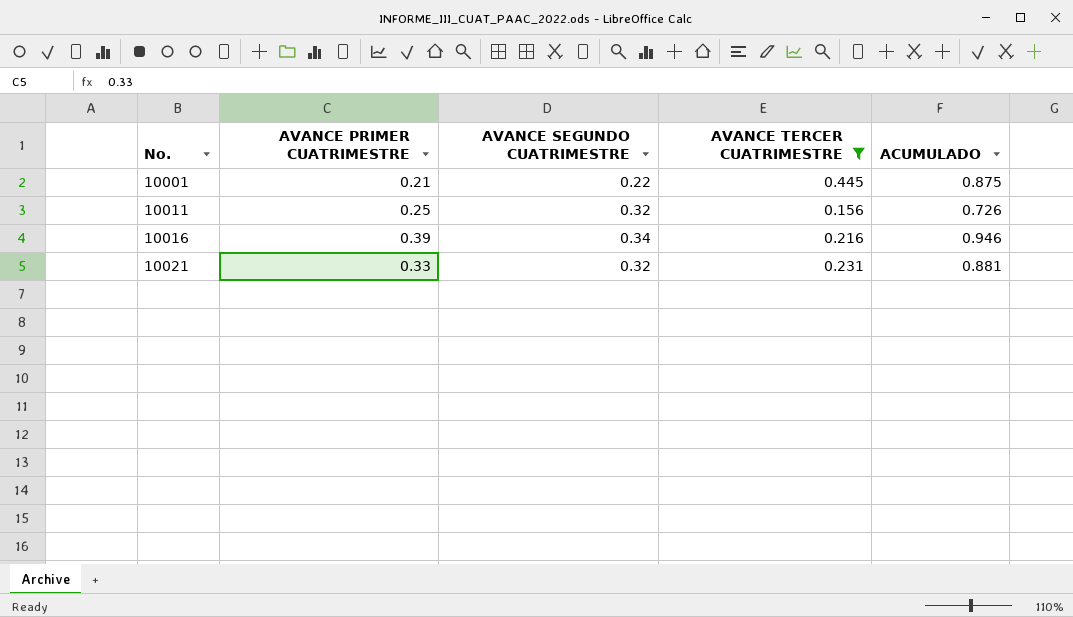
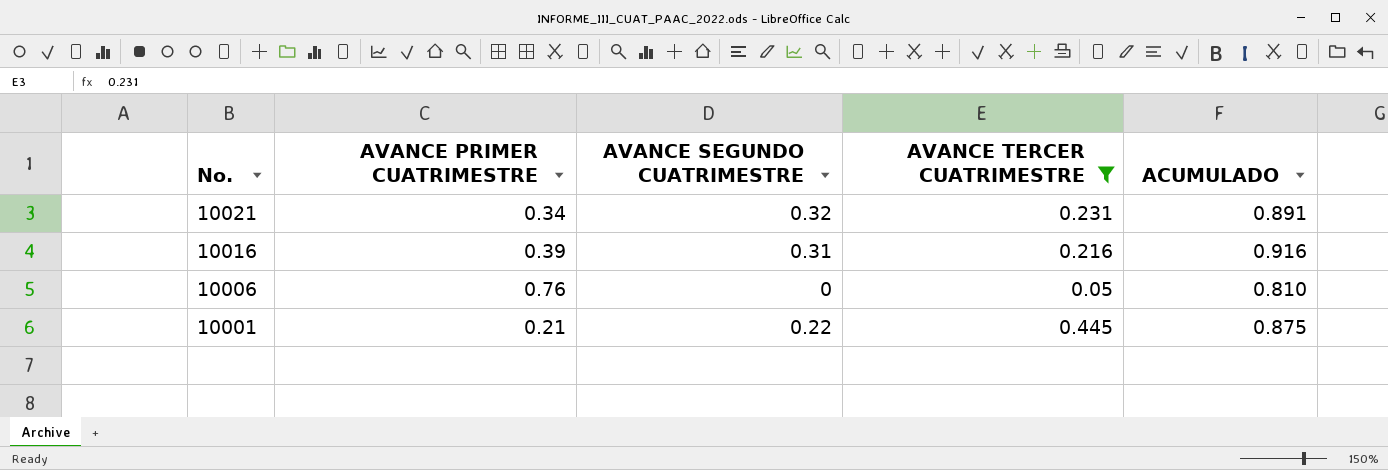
row order: No. ascending -> No. descending
row 10011: 0.25 | 0.32 | 0.156 | 0.726 -> none
10021 | AVANCE PRIMER CUATRIMESTRE: 0.33 -> 0.34
10021 | ACUMULADO: 0.881 -> 0.891
10016 | AVANCE SEGUNDO CUATRIMESTRE: 0.34 -> 0.31
10016 | ACUMULADO: 0.946 -> 0.916
row 10006: none -> 0.76 | 0 | 0.05 | 0.810

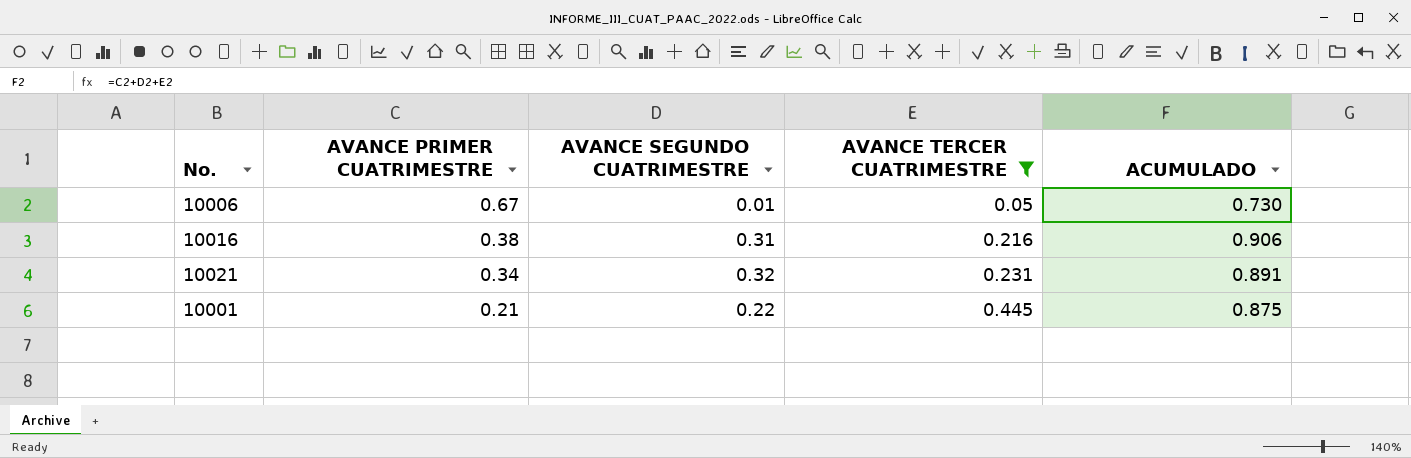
row order: No. descending -> AVANCE PRIMER CUATRIMESTRE descending
10006 | AVANCE PRIMER CUATRIMESTRE: 0.76 -> 0.67
10006 | AVANCE SEGUNDO CUATRIMESTRE: 0 -> 0.01
10006 | ACUMULADO: 0.810 -> 0.730
10016 | AVANCE PRIMER CUATRIMESTRE: 0.39 -> 0.38
10016 | ACUMULADO: 0.916 -> 0.906

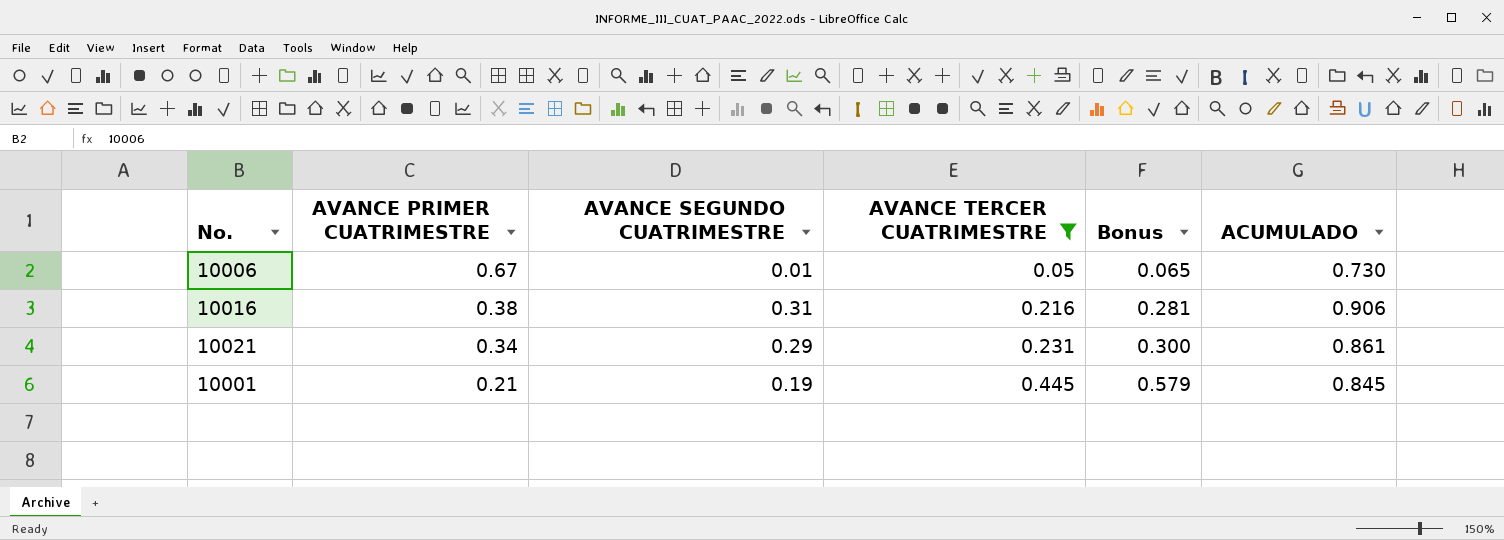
column Bonus | formula: none -> [AVANCE TERCER CUATRIMESTRE] * 1.3
10021 | AVANCE SEGUNDO CUATRIMESTRE: 0.32 -> 0.29
10021 | ACUMULADO: 0.891 -> 0.861
10001 | AVANCE SEGUNDO CUATRIMESTRE: 0.22 -> 0.19
10001 | ACUMULADO: 0.875 -> 0.845

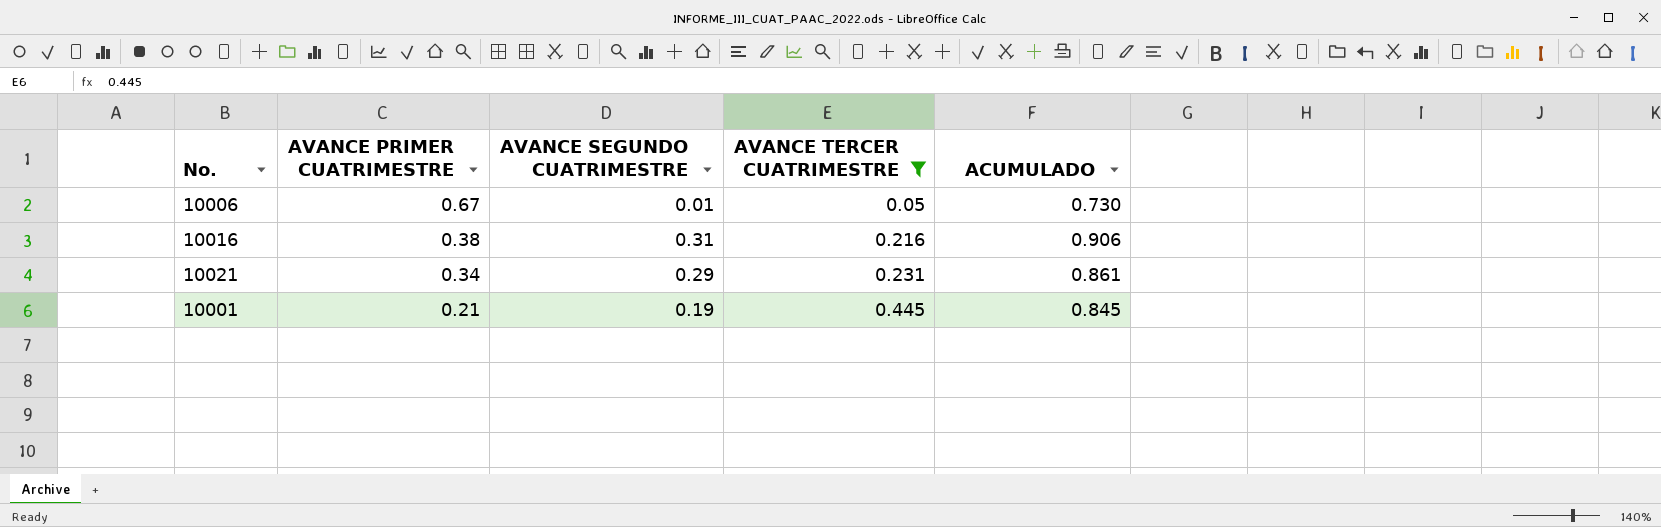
column Bonus | formula: [AVANCE TERCER CUATRIMESTRE] * 1.3 -> none

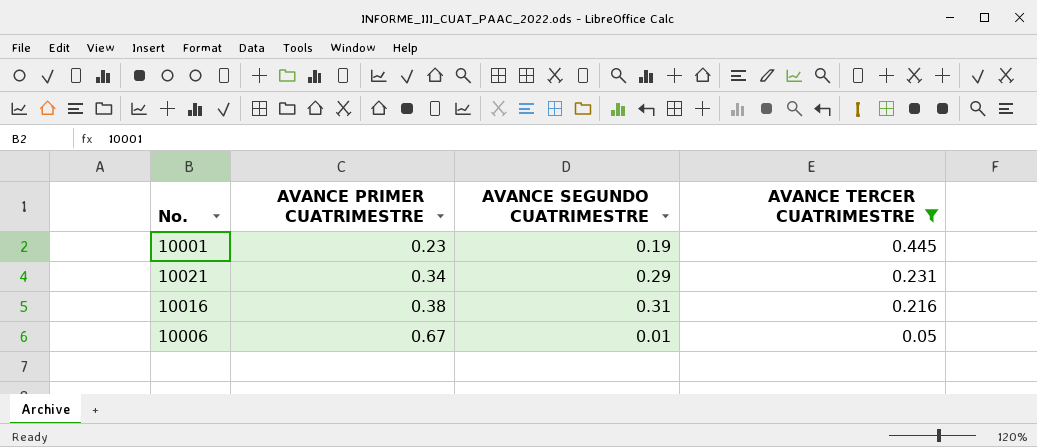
row order: AVANCE PRIMER CUATRIMESTRE descending -> AVANCE PRIMER CUATRIMESTRE ascending
column ACUMULADO | formula: [AVANCE PRIMER CUATRIMESTRE] + [AVANCE SEGUNDO CUATRIMESTRE] + [AVANCE TERCER CUATRIMESTRE] -> none
10001 | AVANCE PRIMER CUATRIMESTRE: 0.21 -> 0.23

